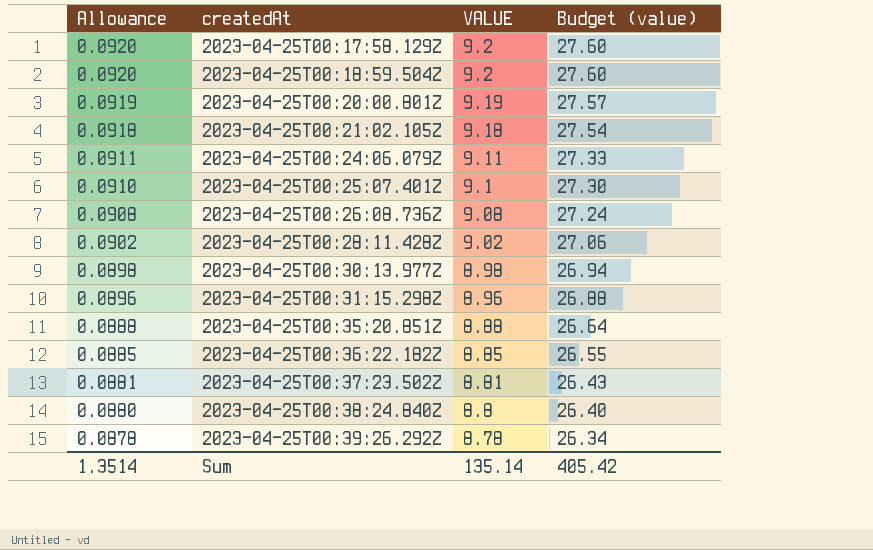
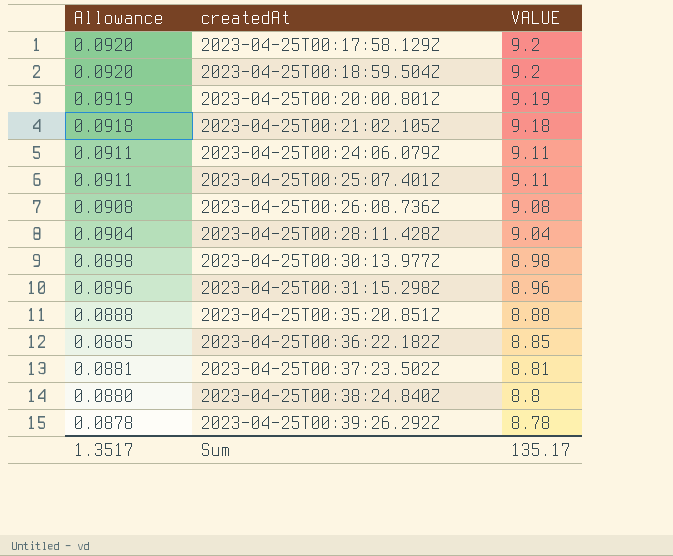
column Budget (value) | formula: [VALUE] * 3 -> none
2023-04-25T00:25:07.401Z | Allowance: 0.0910 -> 0.0911
2023-04-25T00:25:07.401Z | VALUE: 9.1 -> 9.11
2023-04-25T00:28:11.428Z | Allowance: 0.0902 -> 0.0904
2023-04-25T00:28:11.428Z | VALUE: 9.02 -> 9.04
Sum | Allowance: 1.3514 -> 1.3517
Sum | VALUE: 135.14 -> 135.17

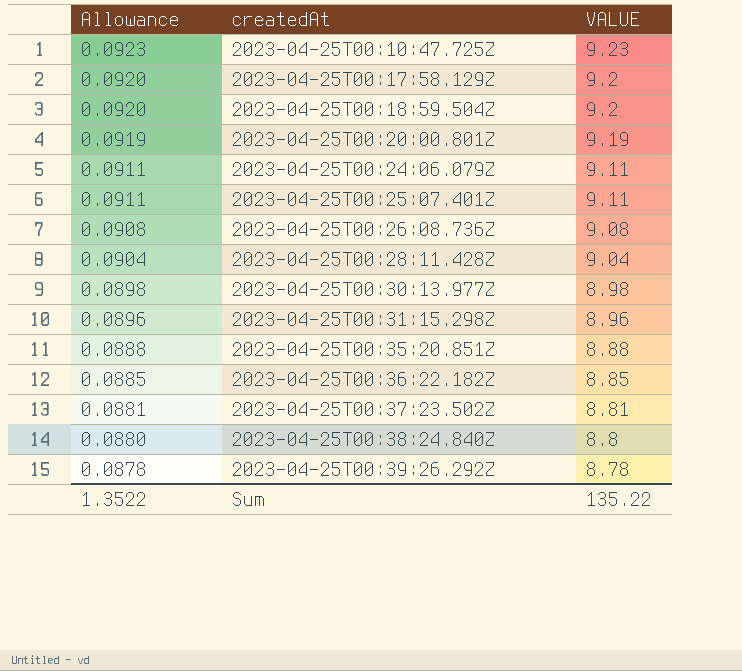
row 2023-04-25T00:21:02.105Z: 0.0918 | 9.18 -> none
row 2023-04-25T00:10:47.725Z: none -> 0.0923 | 9.23
Sum | Allowance: 1.3517 -> 1.3522
Sum | VALUE: 135.17 -> 135.22

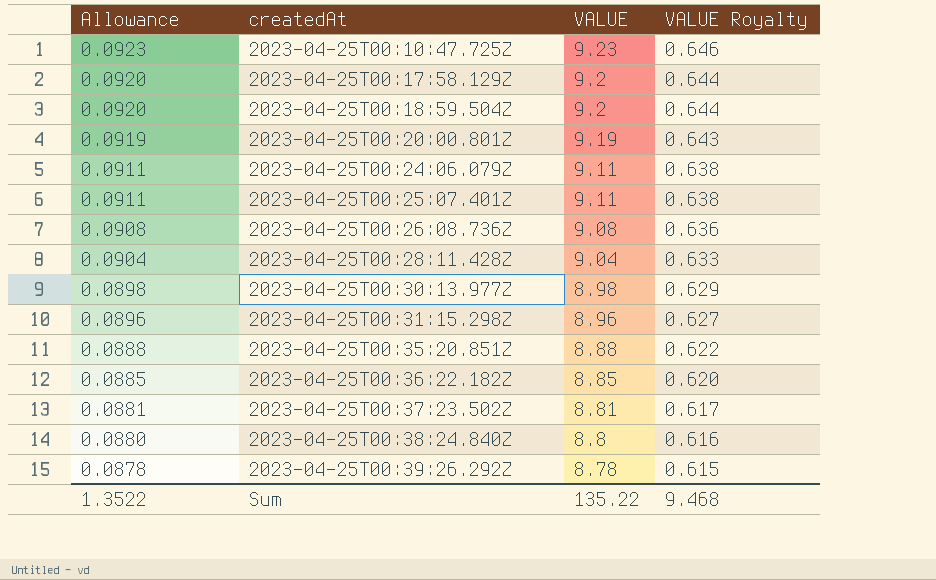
column VALUE Royalty | formula: none -> [VALUE] * 0.07

